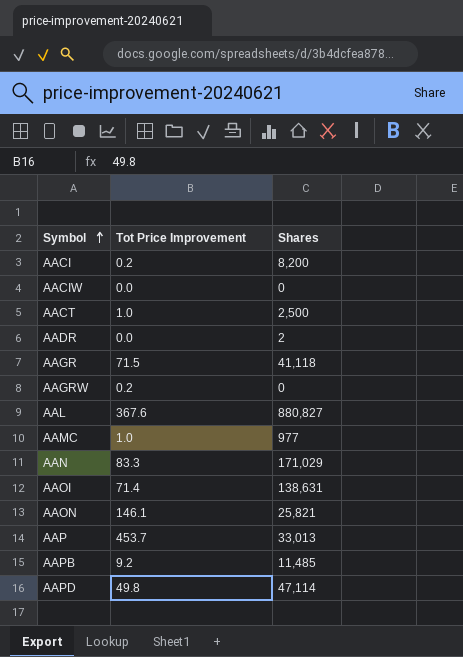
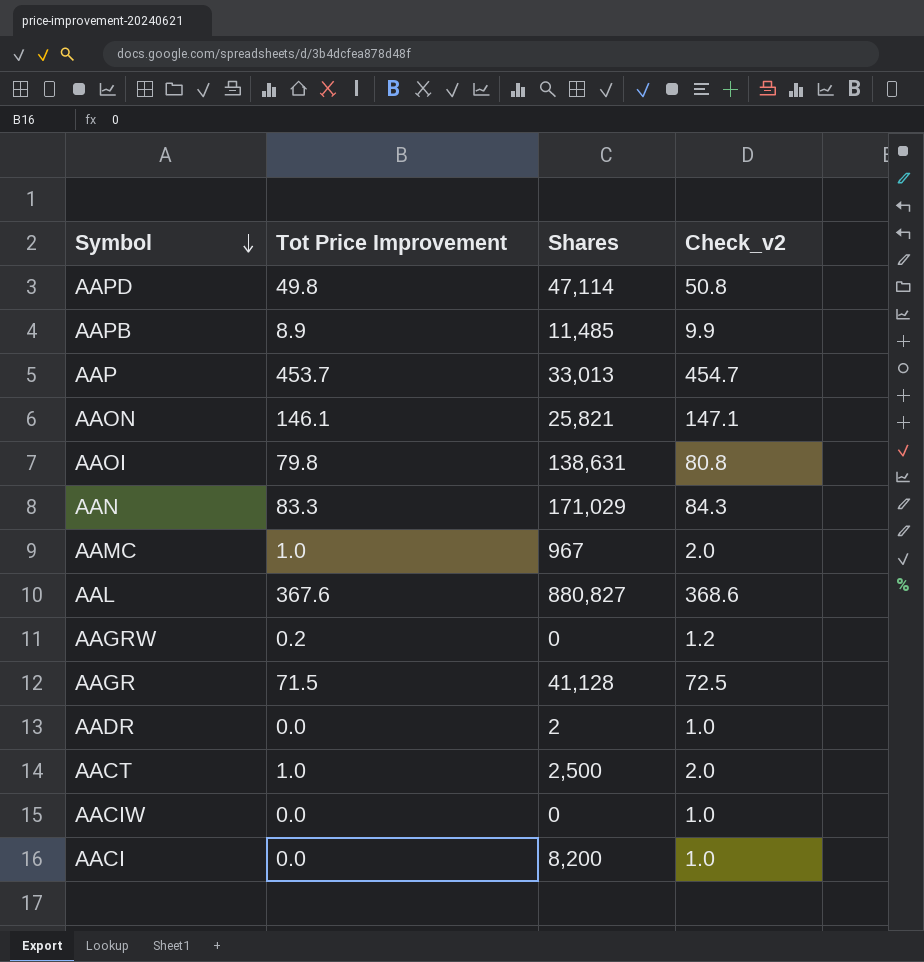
row order: Symbol ascending -> Symbol descending
column Check_v2 | formula: none -> [Tot Price Improvement] + 1
AAPB | Tot Price Improvement: 9.2 -> 8.9
AAOI | Tot Price Improvement: 71.4 -> 79.8
AAMC | Shares: 977 -> 967
AAGR | Shares: 41,118 -> 41,128
AACI | Tot Price Improvement: 0.2 -> 0.0

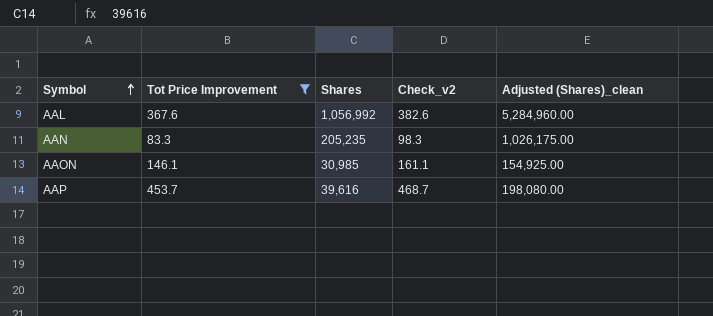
filter: none -> Tot Price Improvement >= 83.3
row order: Symbol descending -> Symbol ascending
column Check_v2 | formula: [Tot Price Improvement] + 1 -> [Tot Price Improvement] + 15
column Adjusted (Shares)_clean | formula: none -> [Shares] * 5
AAL | Shares: 880,827 -> 1,056,992
AAN | Shares: 171,029 -> 205,235
AAON | Shares: 25,821 -> 30,985
AAP | Shares: 33,013 -> 39,616

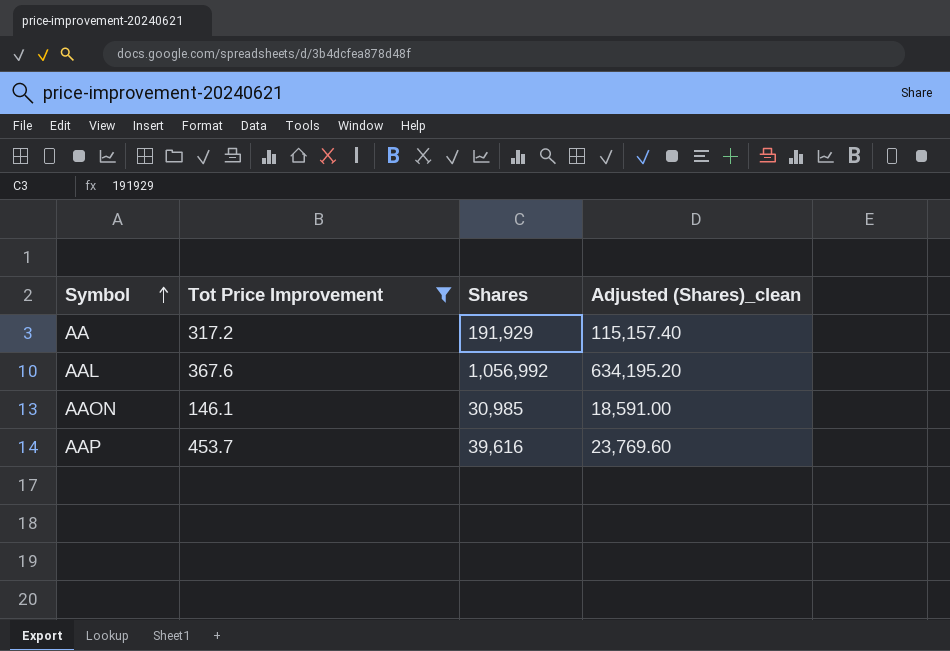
column Check_v2 | formula: [Tot Price Improvement] + 15 -> none
column Adjusted (Shares)_clean | formula: [Shares] * 5 -> [Shares] * 0.6
row AAN: 83.3 | 205,235 | 98.3 | 1,026,175.00 -> none
row AA: none -> 317.2 | 191,929 | 115,157.40

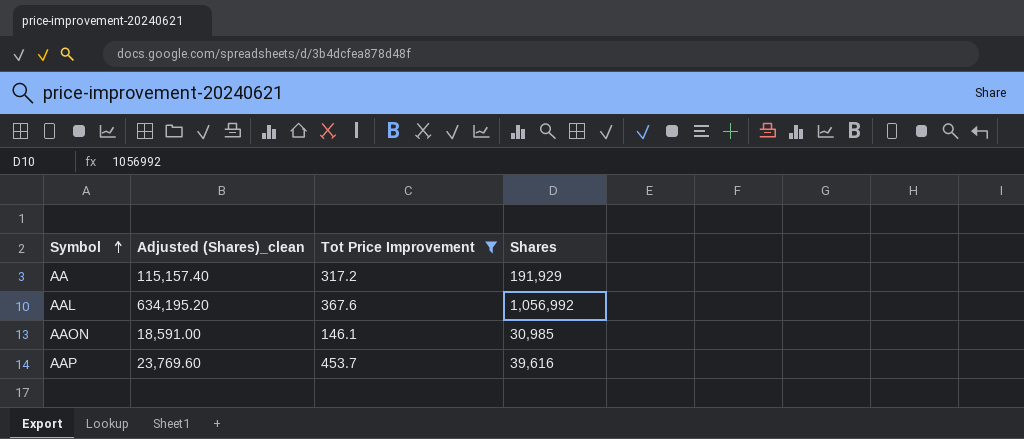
column Adjusted (Shares)_clean | position: 4 -> 2

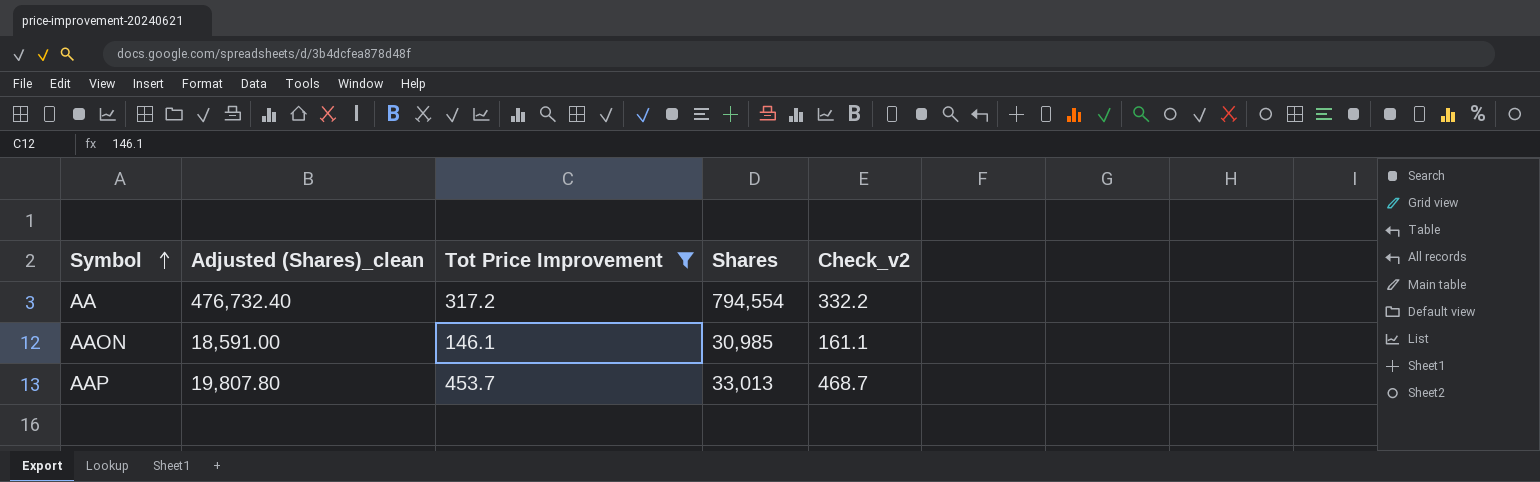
column Check_v2 | formula: none -> [Tot Price Improvement] + 15
row AAL: 634,195.20 | 367.6 | 1,056,992 -> none
AA | Adjusted (Shares)_clean: 115,157.40 -> 476,732.40
AA | Shares: 191,929 -> 794,554
AAP | Adjusted (Shares)_clean: 23,769.60 -> 19,807.80
AAP | Shares: 39,616 -> 33,013

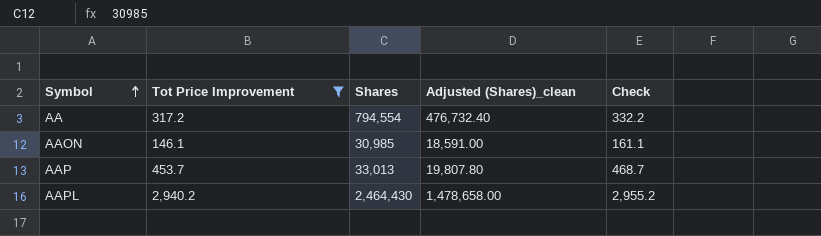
column Adjusted (Shares)_clean | position: 2 -> 4
column name: Check_v2 -> Check
row AAPL: none -> 2,940.2 | 2,464,430 | 1,478,658.00 | 2,955.2

